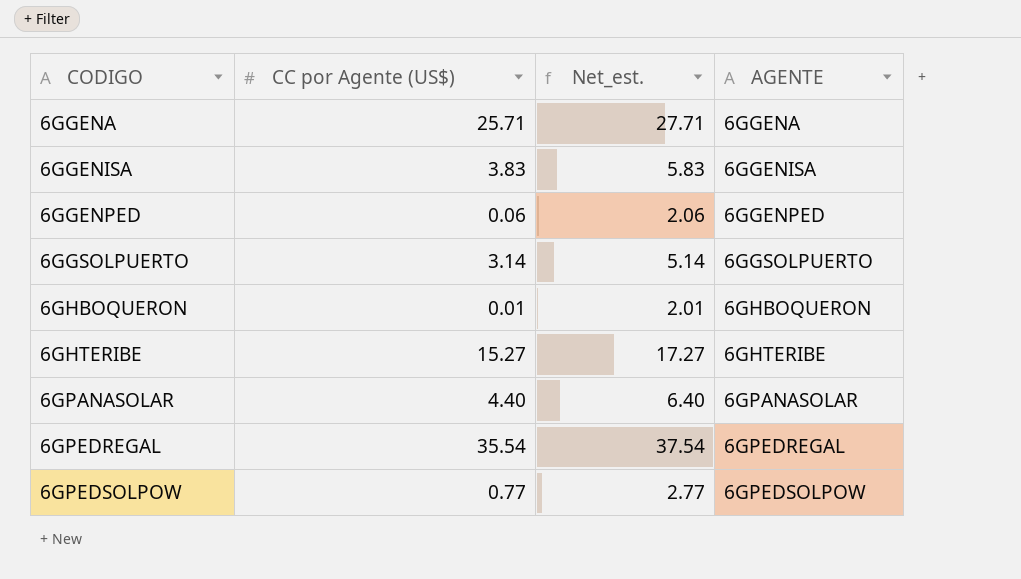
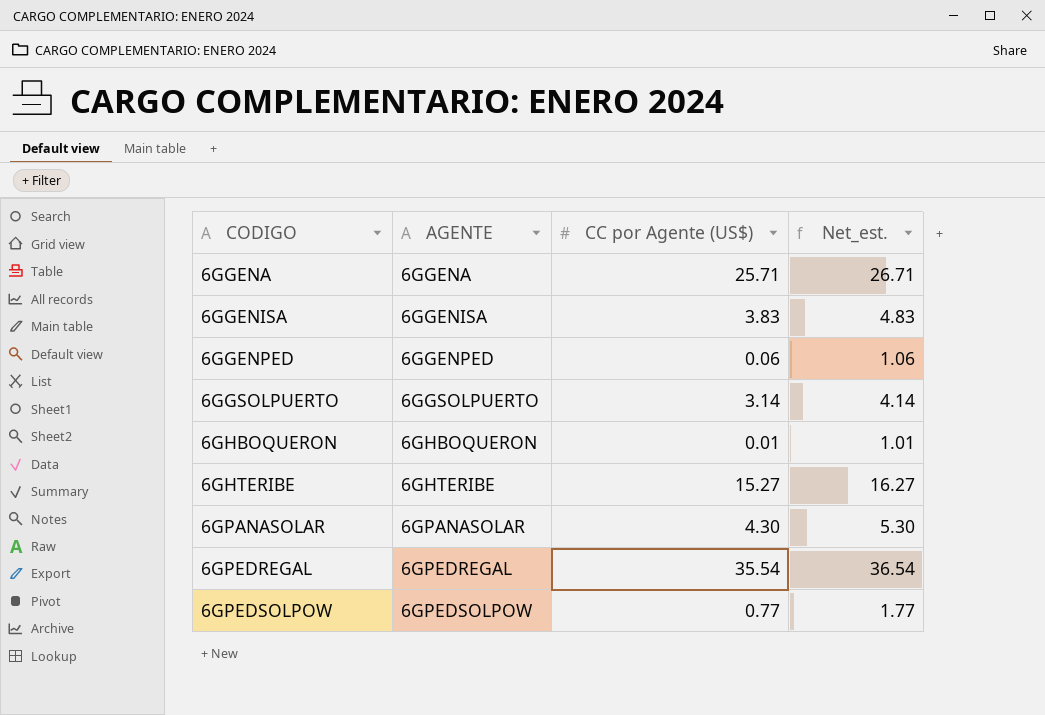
column AGENTE | position: 4 -> 2
column Net_est. | formula: [CC por Agente (US$)] + 2 -> [CC por Agente (US$)] + 1
6GPANASOLAR | CC por Agente (US$): 4.40 -> 4.30

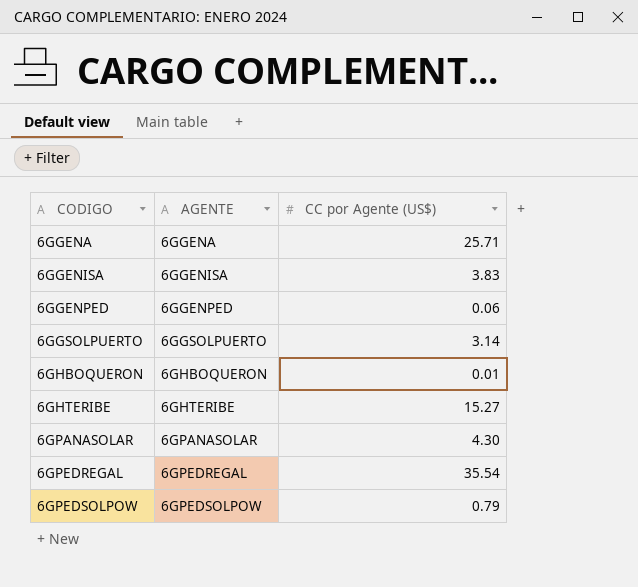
column Net_est. | formula: [CC por Agente (US$)] + 1 -> none
6GPEDSOLPOW | CC por Agente (US$): 0.77 -> 0.79

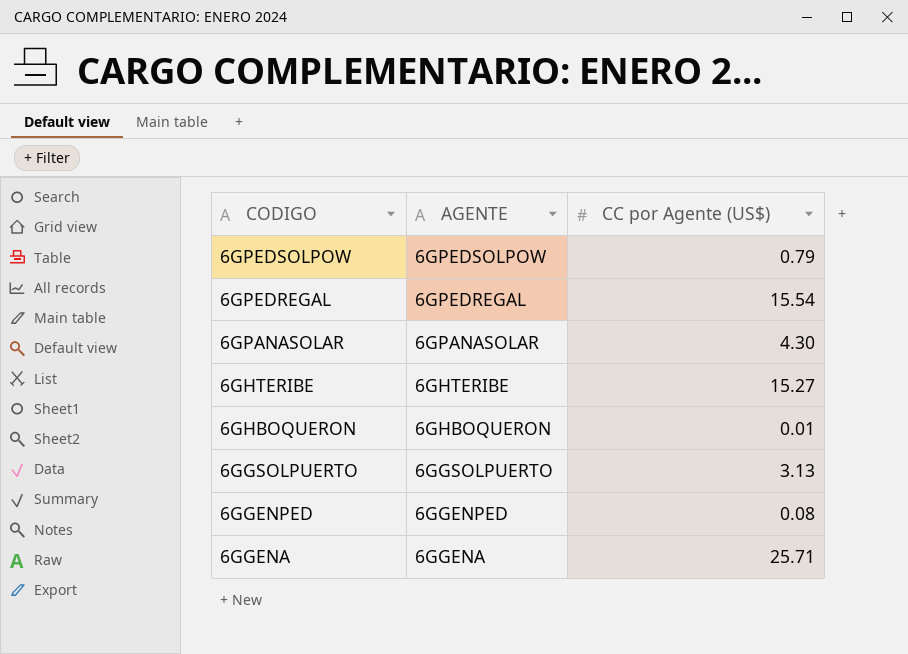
row order: CODIGO ascending -> CODIGO descending
row 6GGENISA: 6GGENISA | 3.83 -> none
6GPEDREGAL | CC por Agente (US$): 35.54 -> 15.54
6GGSOLPUERTO | CC por Agente (US$): 3.14 -> 3.13
6GGENPED | CC por Agente (US$): 0.06 -> 0.08

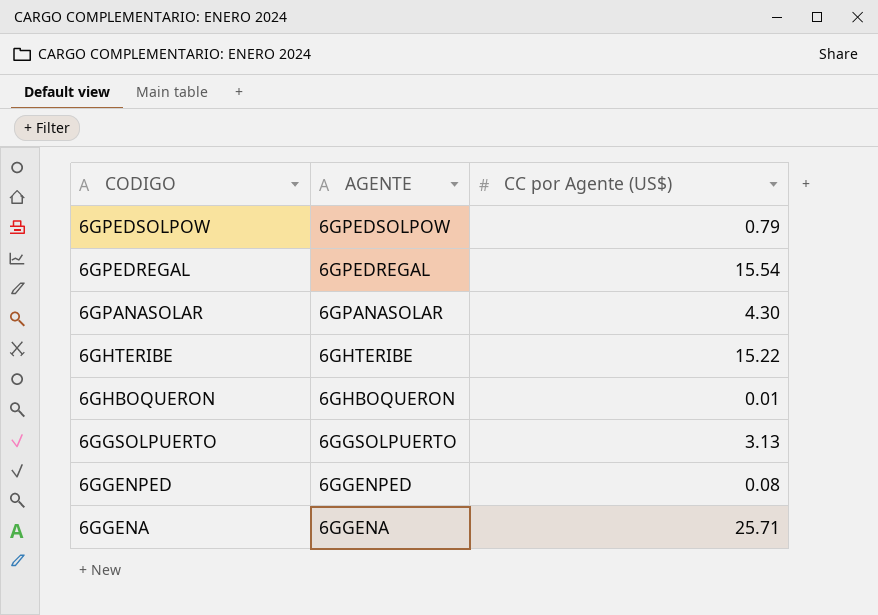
6GHTERIBE | CC por Agente (US$): 15.27 -> 15.22

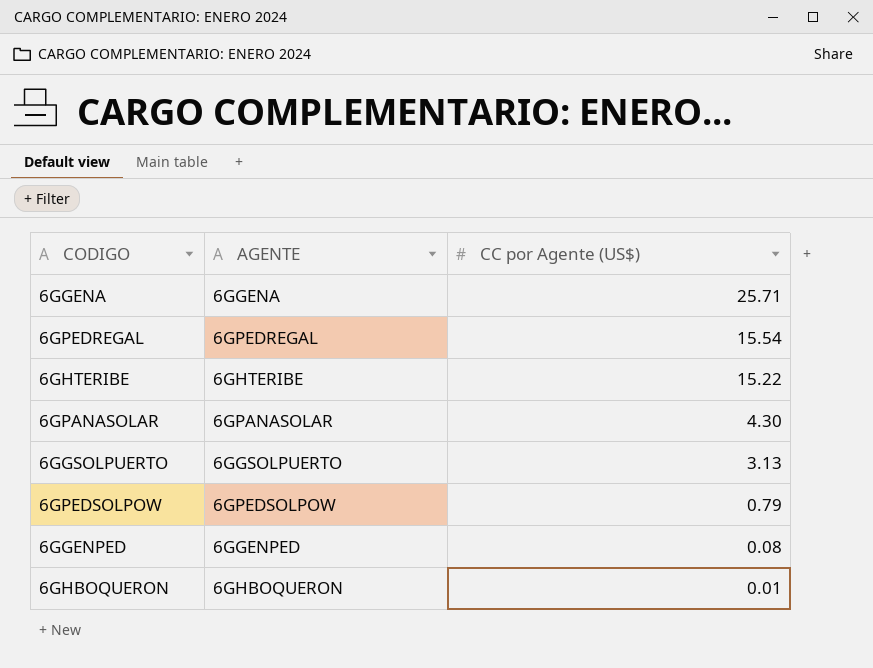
row order: CODIGO descending -> CC por Agente (US$) descending

